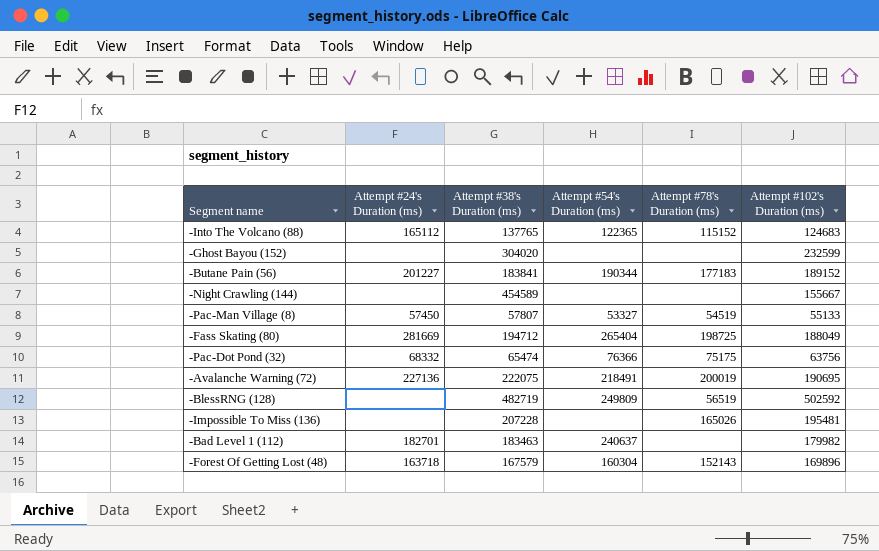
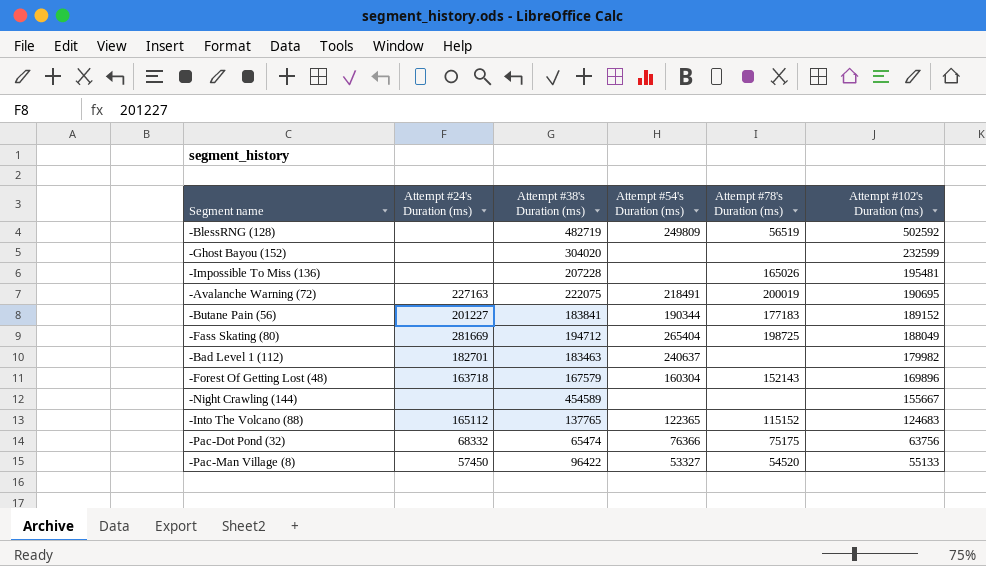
row order: none -> Attempt #102's Duration (ms) descending
-Avalanche Warning (72) | Attempt #24's Duration (ms): 227136 -> 227163
-Pac-Man Village (8) | Attempt #38's Duration (ms): 57807 -> 96422
-Pac-Man Village (8) | Attempt #78's Duration (ms): 54519 -> 54520

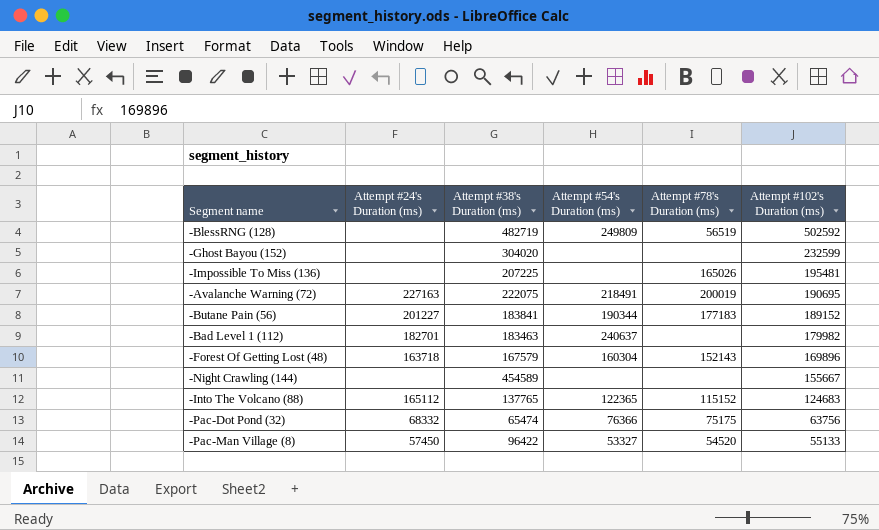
row -Fass Skating (80): 281669 | 194712 | 265404 | 198725 | 188049 -> none
-Impossible To Miss (136) | Attempt #38's Duration (ms): 207228 -> 207225

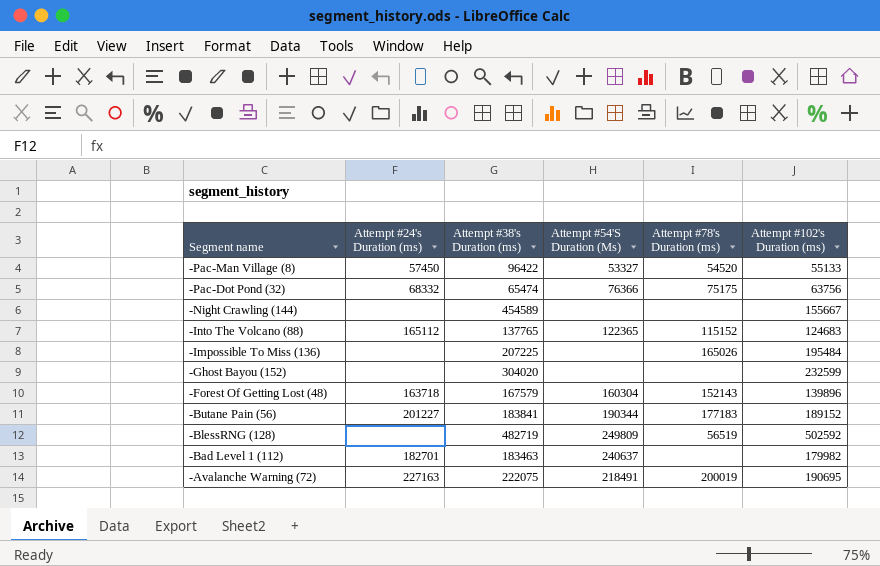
row order: Attempt #102's Duration (ms) descending -> Segment name descending
column name: Attempt #54's Duration (ms) -> Attempt #54'S Duration (Ms)
-Impossible To Miss (136) | Attempt #102's Duration (ms): 195481 -> 195484
-Forest Of Getting Lost (48) | Attempt #102's Duration (ms): 169896 -> 139896

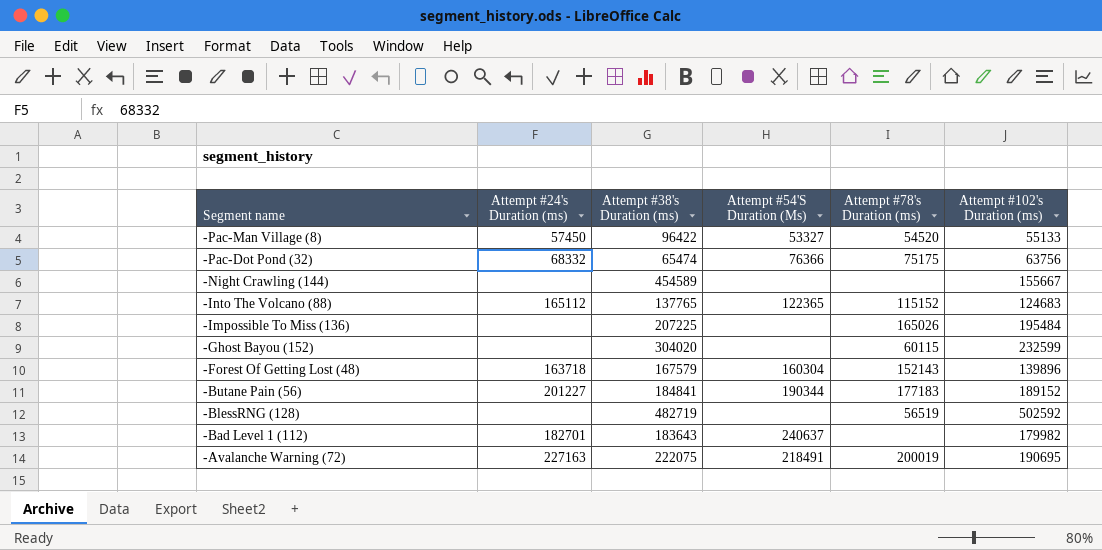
-Ghost Bayou (152) | Attempt #78's Duration (ms): none -> 60115
-Butane Pain (56) | Attempt #38's Duration (ms): 183841 -> 184841
-BlessRNG (128) | Attempt #54'S Duration (Ms): 249809 -> none
-Bad Level 1 (112) | Attempt #38's Duration (ms): 183463 -> 183643

